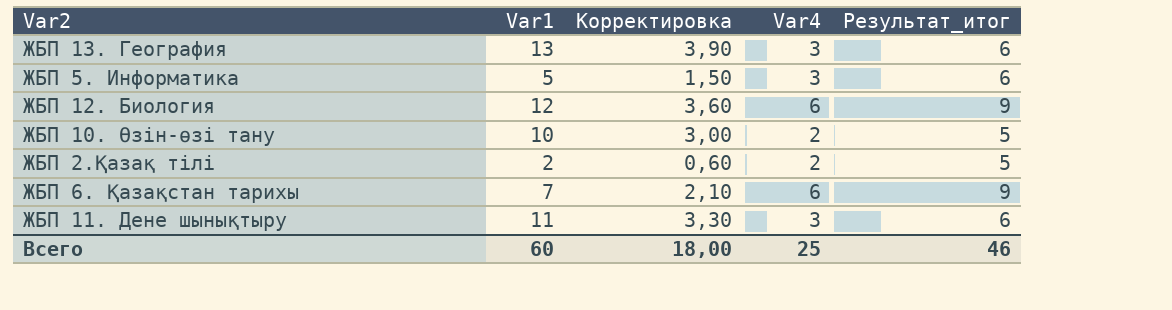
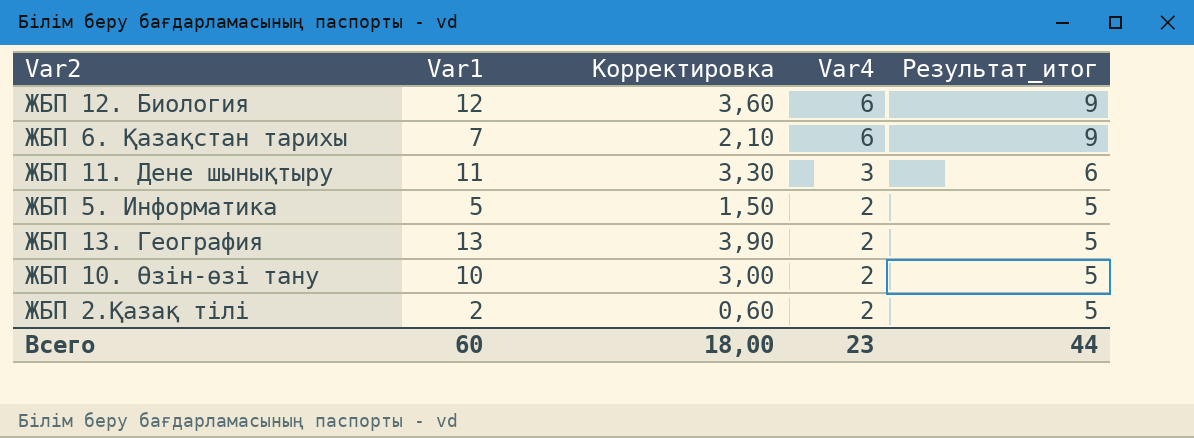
row order: none -> Var4 descending
ЖБП 5. Информатика | Var4: 3 -> 2
ЖБП 5. Информатика | Результат_итог: 6 -> 5
ЖБП 13. География | Var4: 3 -> 2
ЖБП 13. География | Результат_итог: 6 -> 5
Всего | Var4: 25 -> 23
Всего | Результат_итог: 46 -> 44

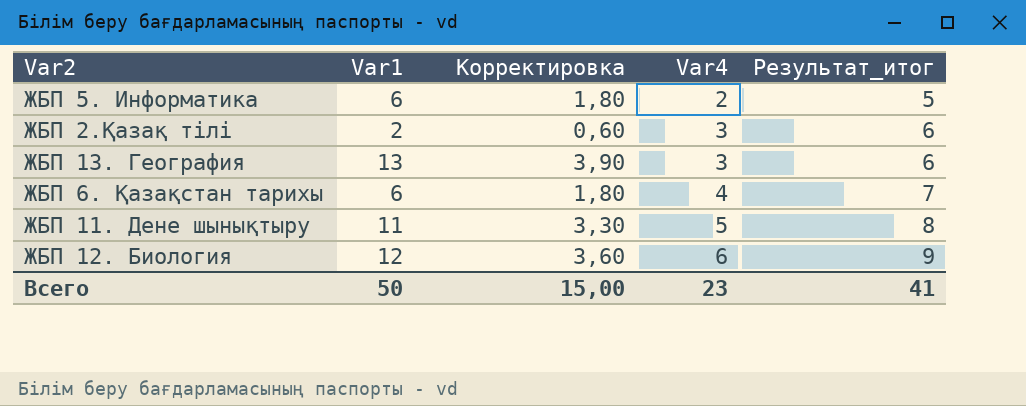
row order: Var4 descending -> Var4 ascending
row ЖБП 10. Өзін-өзі тану: 10 | 3,00 | 2 | 5 -> none
ЖБП 5. Информатика | Var1: 5 -> 6
ЖБП 5. Информатика | Корректировка: 1,50 -> 1,80
ЖБП 2.Қазақ тілі | Var4: 2 -> 3
ЖБП 2.Қазақ тілі | Результат_итог: 5 -> 6
ЖБП 13. География | Var4: 2 -> 3
ЖБП 13. География | Результат_итог: 5 -> 6
ЖБП 6. Қазақстан тарихы | Var1: 7 -> 6
ЖБП 6. Қазақстан тарихы | Корректировка: 2,10 -> 1,80
ЖБП 6. Қазақстан тарихы | Var4: 6 -> 4
ЖБП 6. Қазақстан тарихы | Результат_итог: 9 -> 7
ЖБП 11. Дене шынықтыру | Var4: 3 -> 5
ЖБП 11. Дене шынықтыру | Результат_итог: 6 -> 8
Всего | Var1: 60 -> 50
Всего | Корректировка: 18,00 -> 15,00
Всего | Результат_итог: 44 -> 41

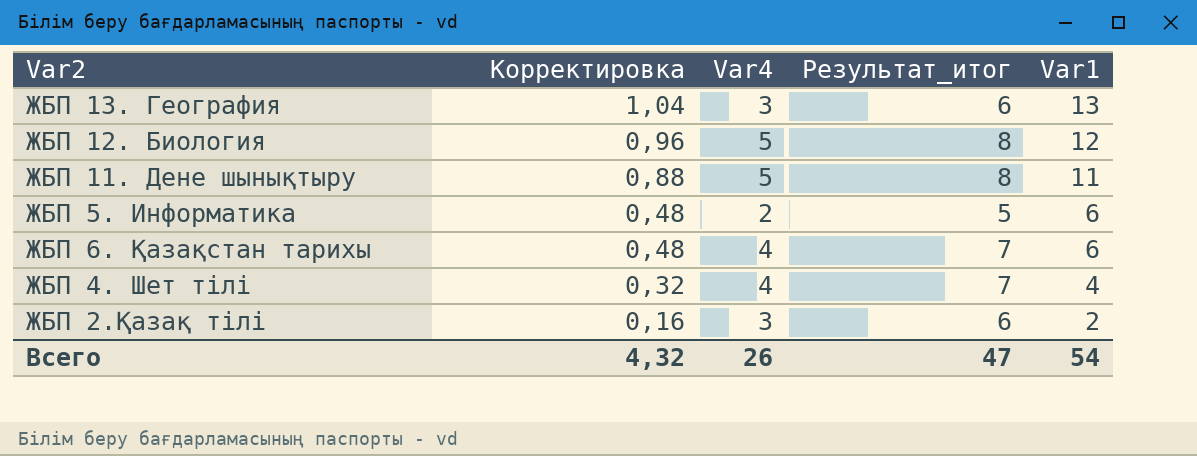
row order: Var4 ascending -> Корректировка descending
column Корректировка | formula: [Var1] * 0,3 -> [Var1] * 0,08
column Var1 | position: 2 -> 5
ЖБП 12. Биология | Var4: 6 -> 5
ЖБП 12. Биология | Результат_итог: 9 -> 8
row ЖБП 4. Шет тілі: none -> 0,32 | 4 | 7 | 4
Всего | Корректировка: 15,00 -> 4,32
Всего | Var4: 23 -> 26
Всего | Результат_итог: 41 -> 47
Всего | Var1: 50 -> 54

